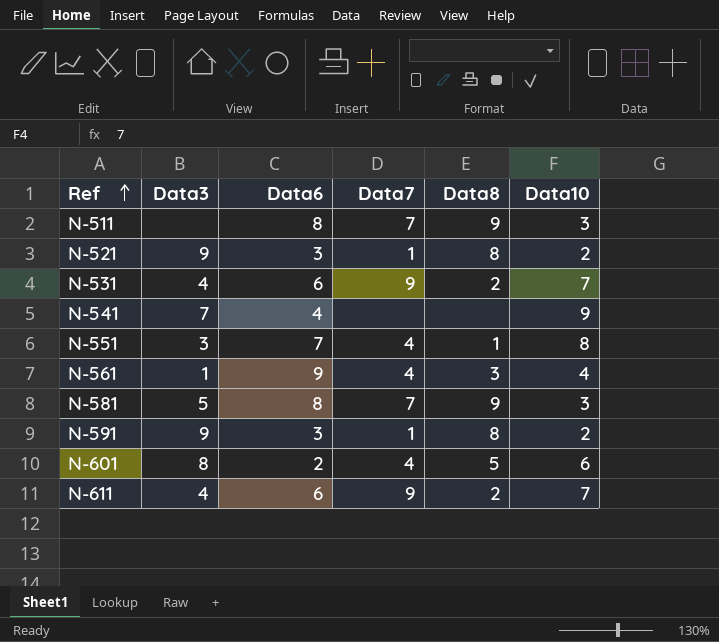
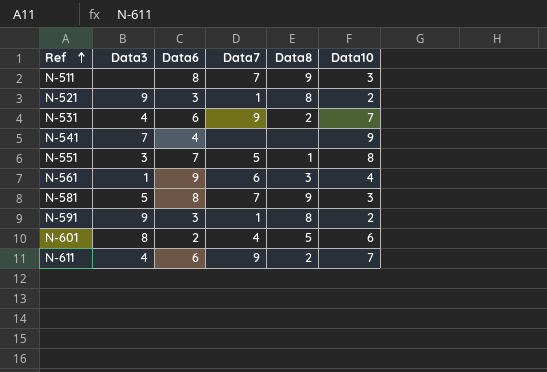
N-551 | Data7: 4 -> 5
N-561 | Data7: 4 -> 6

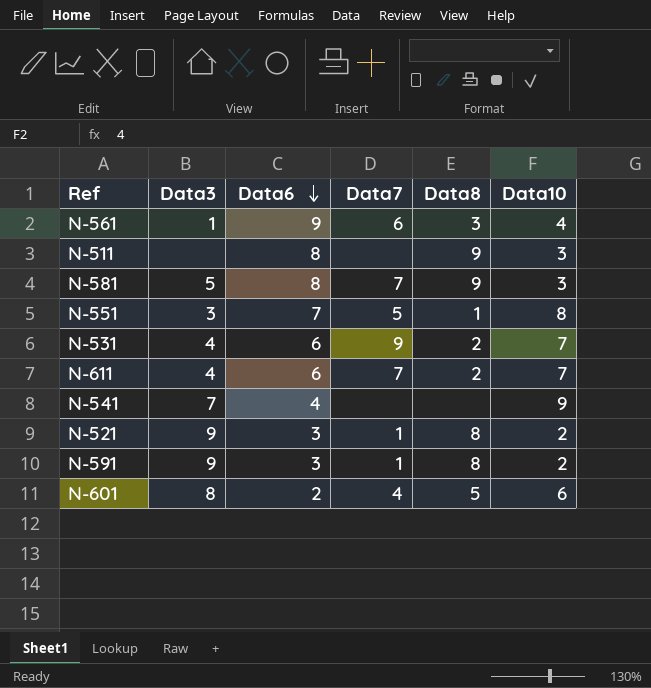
row order: Ref ascending -> Data6 descending
N-511 | Data7: 7 -> none
N-611 | Data7: 9 -> 7

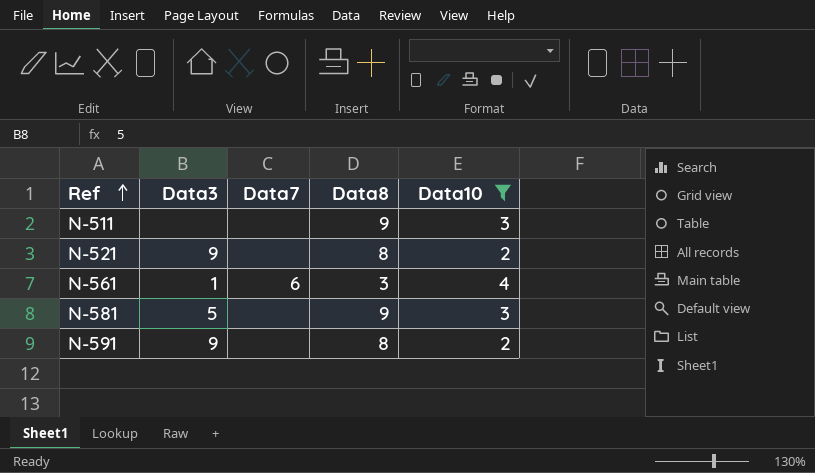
filter: none -> Data10 <= 4
row order: Data6 descending -> Ref ascending
column Data6 | position: 3 -> none
N-521 | Data7: 1 -> none
N-581 | Data7: 7 -> none
N-591 | Data7: 1 -> none

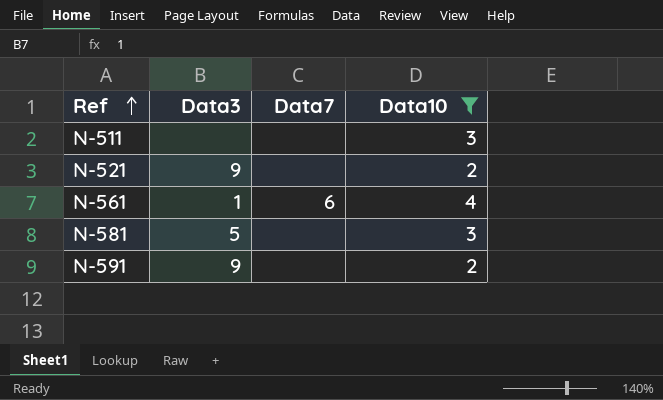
column Data8 | position: 4 -> none

